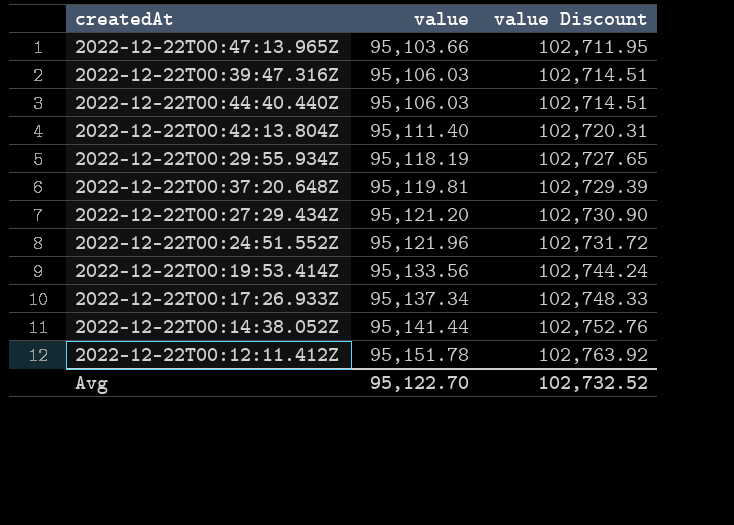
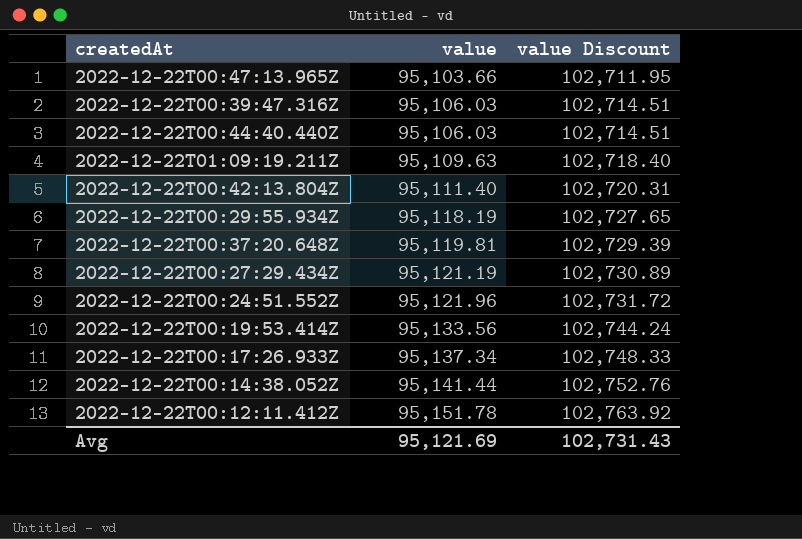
row 2022-12-22T01:09:19.211Z: none -> 95,109.63 | 102,718.40
2022-12-22T00:27:29.434Z | value: 95,121.20 -> 95,121.19
2022-12-22T00:27:29.434Z | value Discount: 102,730.90 -> 102,730.89
Avg | value: 95,122.70 -> 95,121.69
Avg | value Discount: 102,732.52 -> 102,731.43

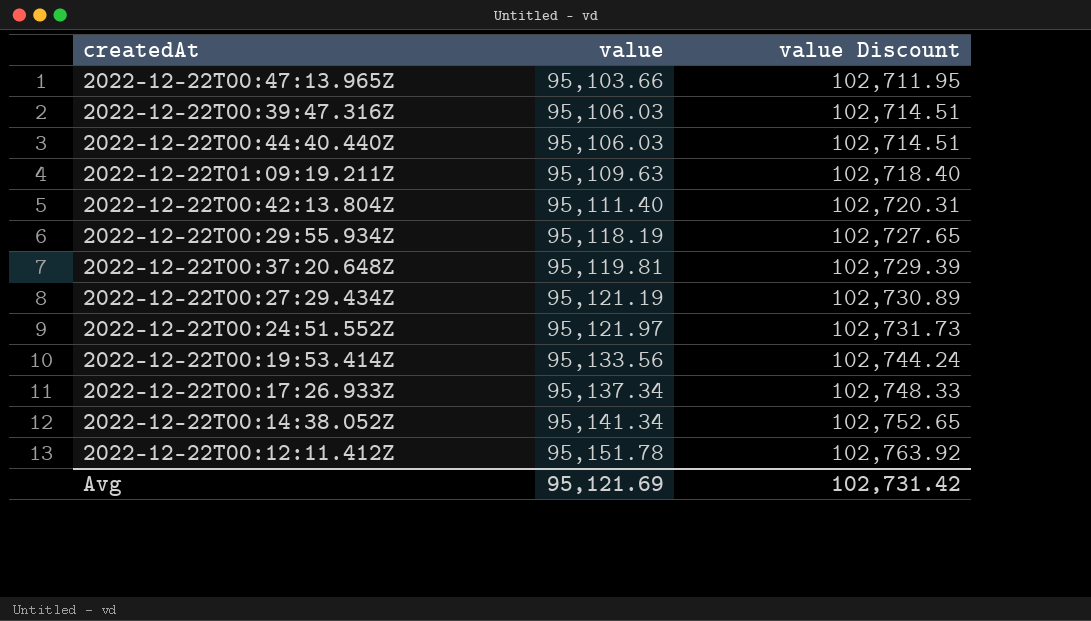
2022-12-22T00:24:51.552Z | value: 95,121.96 -> 95,121.97
2022-12-22T00:24:51.552Z | value Discount: 102,731.72 -> 102,731.73
2022-12-22T00:14:38.052Z | value: 95,141.44 -> 95,141.34
2022-12-22T00:14:38.052Z | value Discount: 102,752.76 -> 102,752.65
Avg | value Discount: 102,731.43 -> 102,731.42

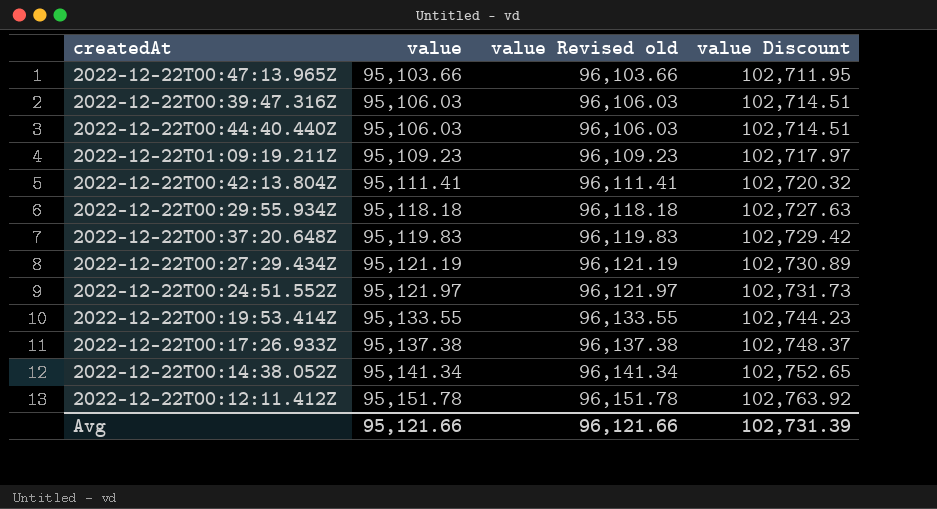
column value Revised old | formula: none -> [value] + 1000
2022-12-22T01:09:19.211Z | value: 95,109.63 -> 95,109.23
2022-12-22T01:09:19.211Z | value Discount: 102,718.40 -> 102,717.97
2022-12-22T00:42:13.804Z | value: 95,111.40 -> 95,111.41
2022-12-22T00:42:13.804Z | value Discount: 102,720.31 -> 102,720.32
2022-12-22T00:29:55.934Z | value: 95,118.19 -> 95,118.18
2022-12-22T00:29:55.934Z | value Discount: 102,727.65 -> 102,727.63
2022-12-22T00:37:20.648Z | value: 95,119.81 -> 95,119.83
2022-12-22T00:37:20.648Z | value Discount: 102,729.39 -> 102,729.42
2022-12-22T00:19:53.414Z | value: 95,133.56 -> 95,133.55
2022-12-22T00:19:53.414Z | value Discount: 102,744.24 -> 102,744.23
2022-12-22T00:17:26.933Z | value: 95,137.34 -> 95,137.38
2022-12-22T00:17:26.933Z | value Discount: 102,748.33 -> 102,748.37
Avg | value: 95,121.69 -> 95,121.66
Avg | value Discount: 102,731.42 -> 102,731.39

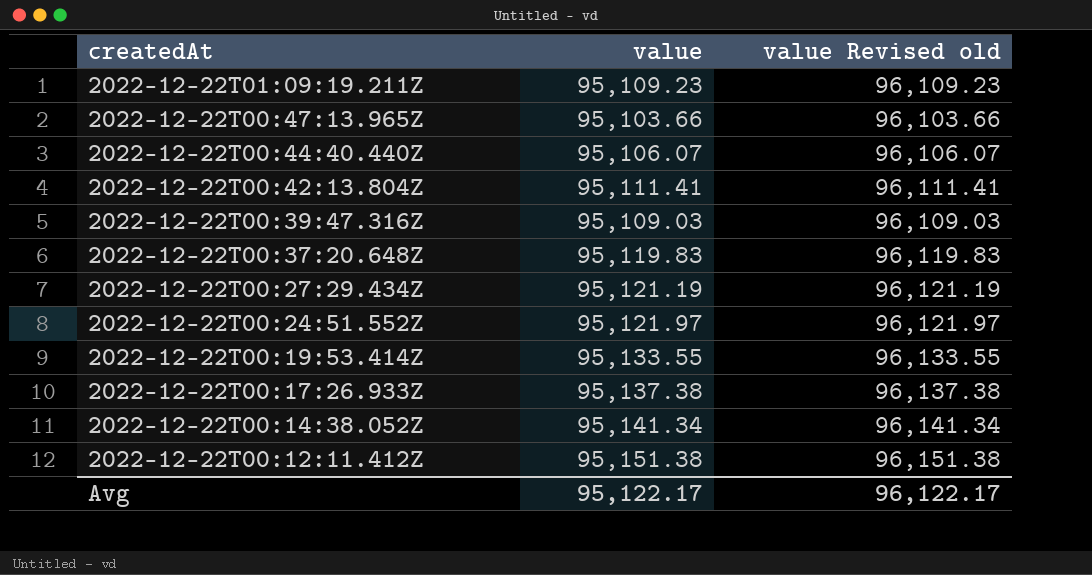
row order: value ascending -> createdAt descending
column value Discount | formula: [value] * 1.08 -> none
row 2022-12-22T00:29:55.934Z: 95,118.18 | 96,118.18 | 102,727.63 -> none
2022-12-22T00:44:40.440Z | value: 95,106.03 -> 95,106.07
2022-12-22T00:44:40.440Z | value Revised old: 96,106.03 -> 96,106.07
2022-12-22T00:39:47.316Z | value: 95,106.03 -> 95,109.03
2022-12-22T00:39:47.316Z | value Revised old: 96,106.03 -> 96,109.03
2022-12-22T00:12:11.412Z | value: 95,151.78 -> 95,151.38
2022-12-22T00:12:11.412Z | value Revised old: 96,151.78 -> 96,151.38
Avg | value: 95,121.66 -> 95,122.17
Avg | value Revised old: 96,121.66 -> 96,122.17

